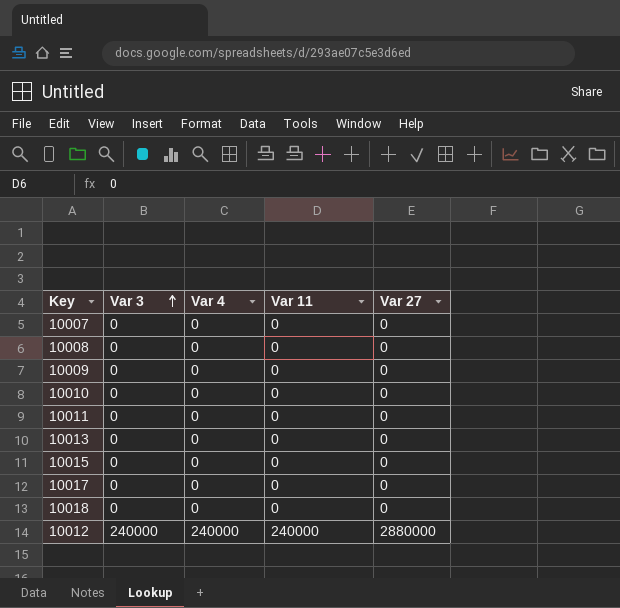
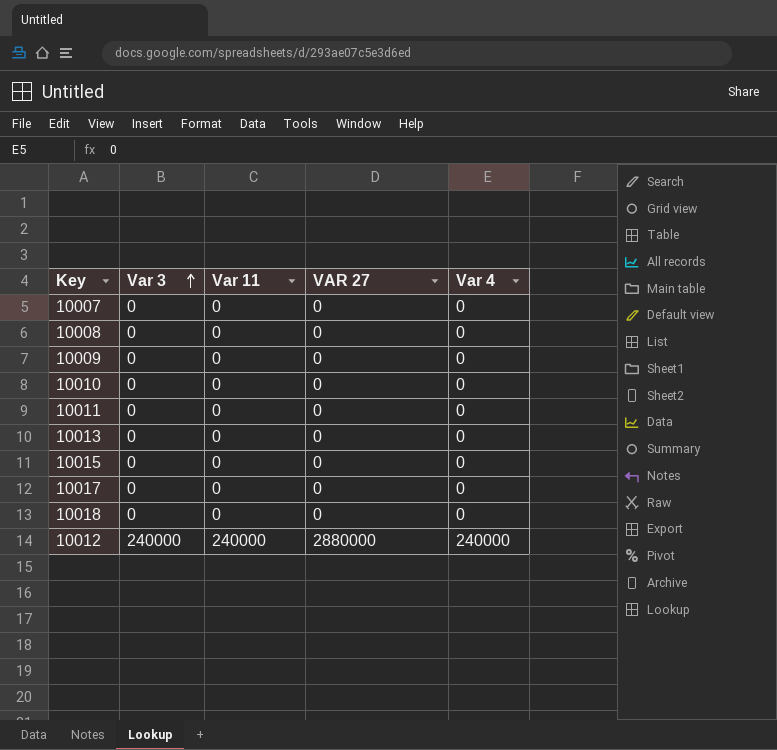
column name: Var 27 -> VAR 27
column Var 4 | position: 3 -> 5

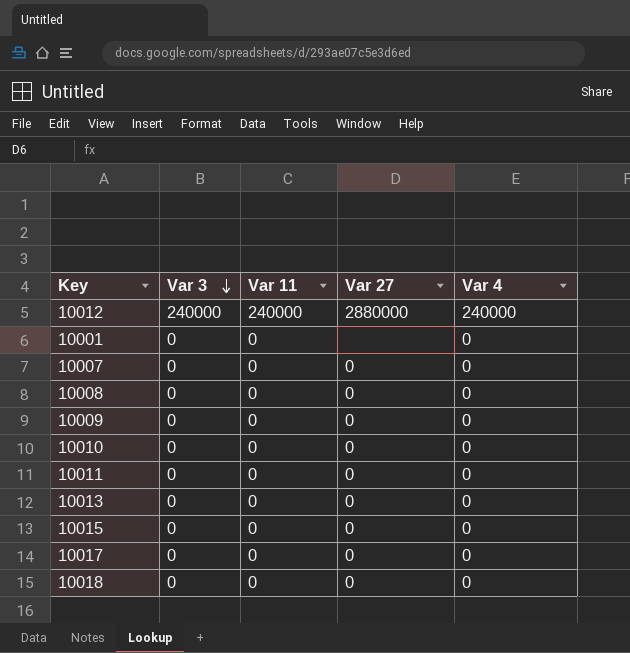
row order: Var 3 ascending -> Var 3 descending
column name: VAR 27 -> Var 27
row 10001: none -> 0 | 0 | none | 0

